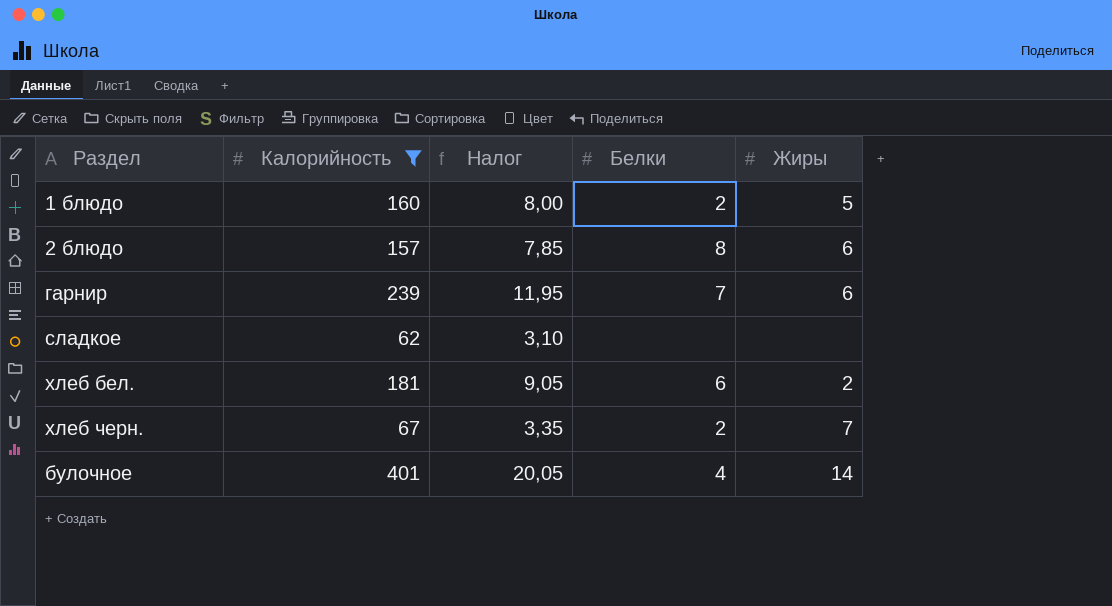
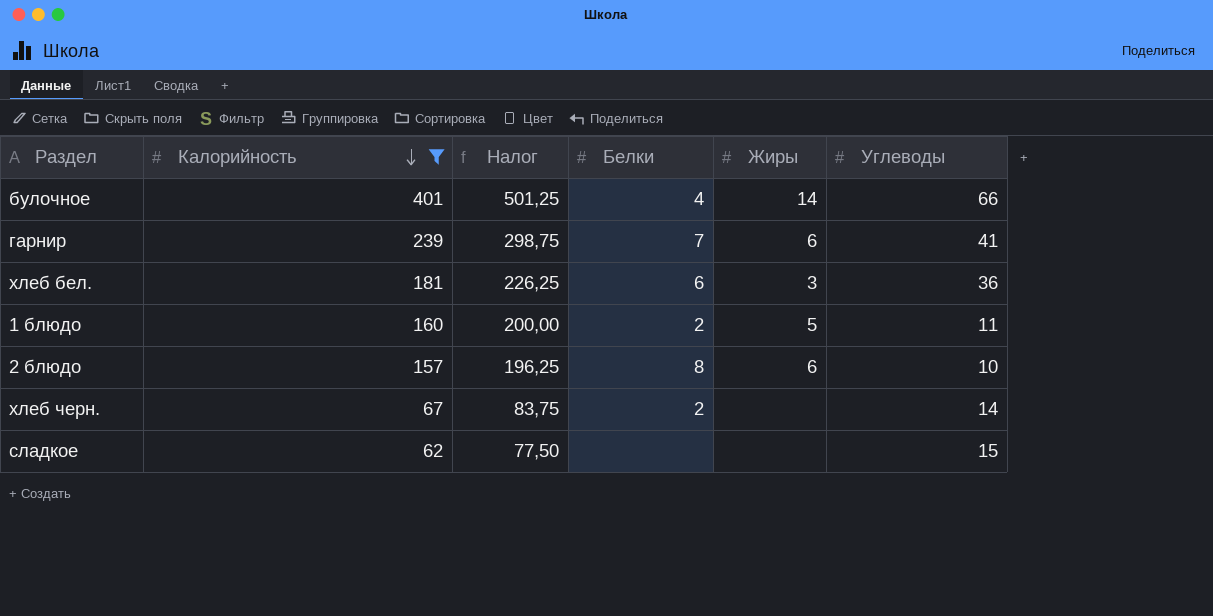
row order: none -> Калорийность descending
column Налог | formula: [Калорийность] * 0,05 -> [Калорийность] * 1,25
column Углеводы | position: none -> 6
хлеб бел. | Жиры: 2 -> 3
хлеб черн. | Жиры: 7 -> none

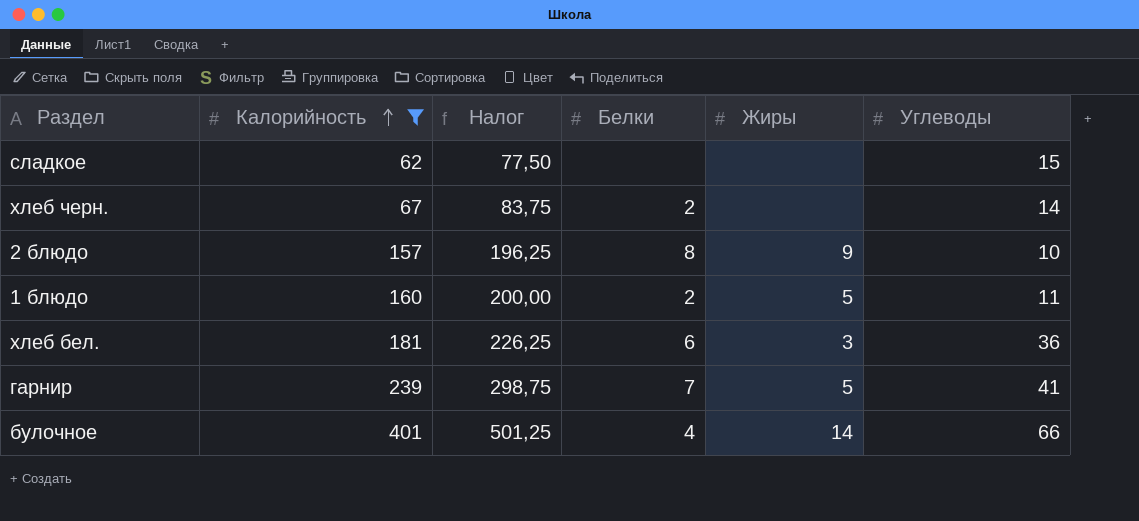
row order: Калорийность descending -> Калорийность ascending
2 блюдо | Жиры: 6 -> 9
гарнир | Жиры: 6 -> 5

